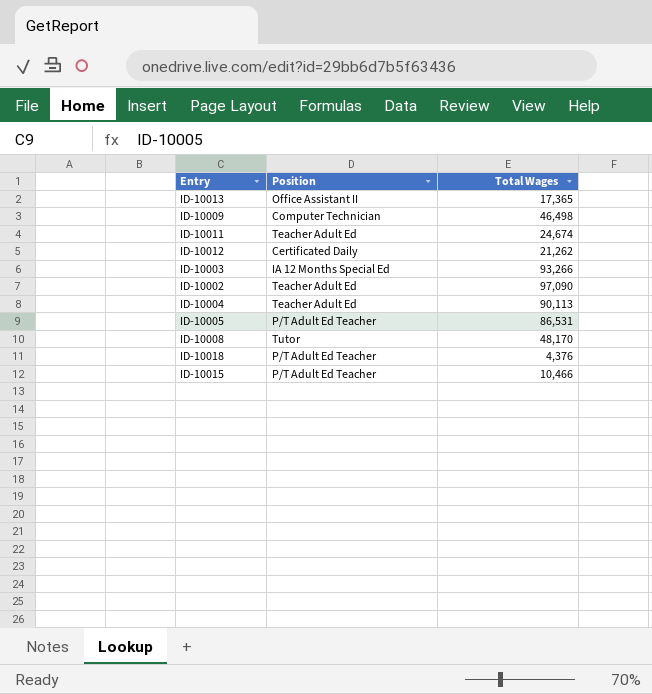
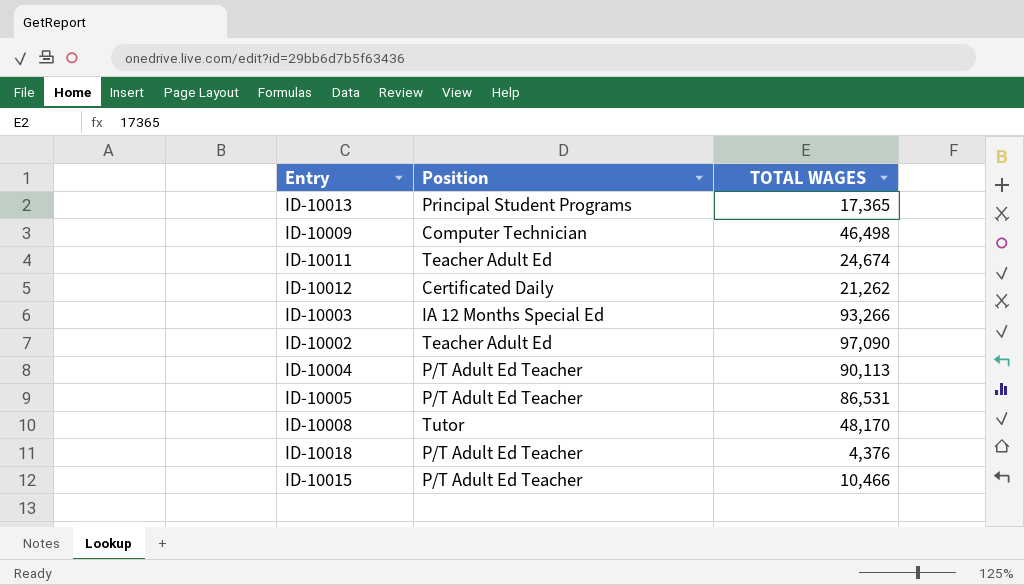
column name: Total Wages -> TOTAL WAGES
ID-10013 | Position: Office Assistant II -> Principal Student Programs
ID-10004 | Position: Teacher Adult Ed -> P/T Adult Ed Teacher

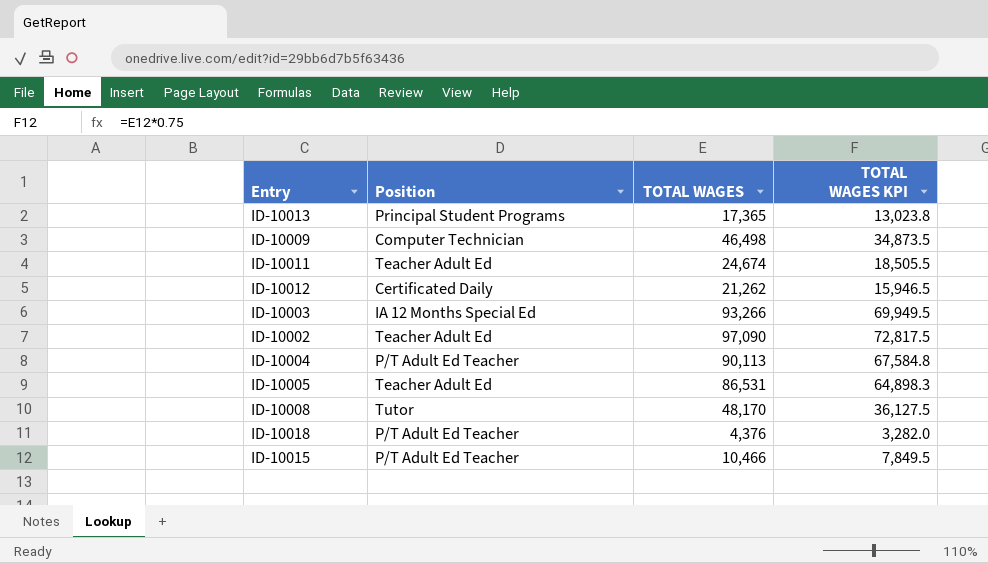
column TOTAL WAGES KPI | formula: none -> [TOTAL WAGES] * 0.75
ID-10005 | Position: P/T Adult Ed Teacher -> Teacher Adult Ed

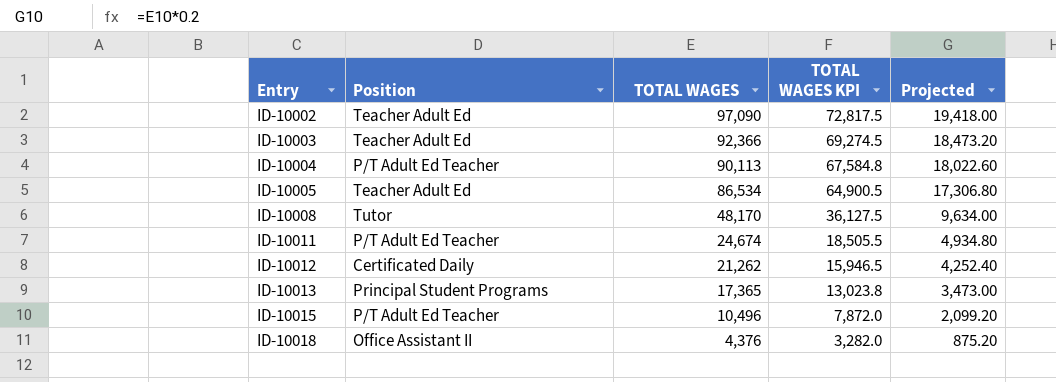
row order: none -> Entry ascending
column Projected | formula: none -> [TOTAL WAGES] * 0.2
row ID-10009: Computer Technician | 46,498 | 34,873.5 -> none
ID-10003 | Position: IA 12 Months Special Ed -> Teacher Adult Ed
ID-10003 | TOTAL WAGES: 93,266 -> 92,366
ID-10003 | TOTAL WAGES KPI: 69,949.5 -> 69,274.5
ID-10005 | TOTAL WAGES: 86,531 -> 86,534
ID-10005 | TOTAL WAGES KPI: 64,898.3 -> 64,900.5
ID-10011 | Position: Teacher Adult Ed -> P/T Adult Ed Teacher
ID-10015 | TOTAL WAGES: 10,466 -> 10,496
ID-10015 | TOTAL WAGES KPI: 7,849.5 -> 7,872.0
ID-10018 | Position: P/T Adult Ed Teacher -> Office Assistant II

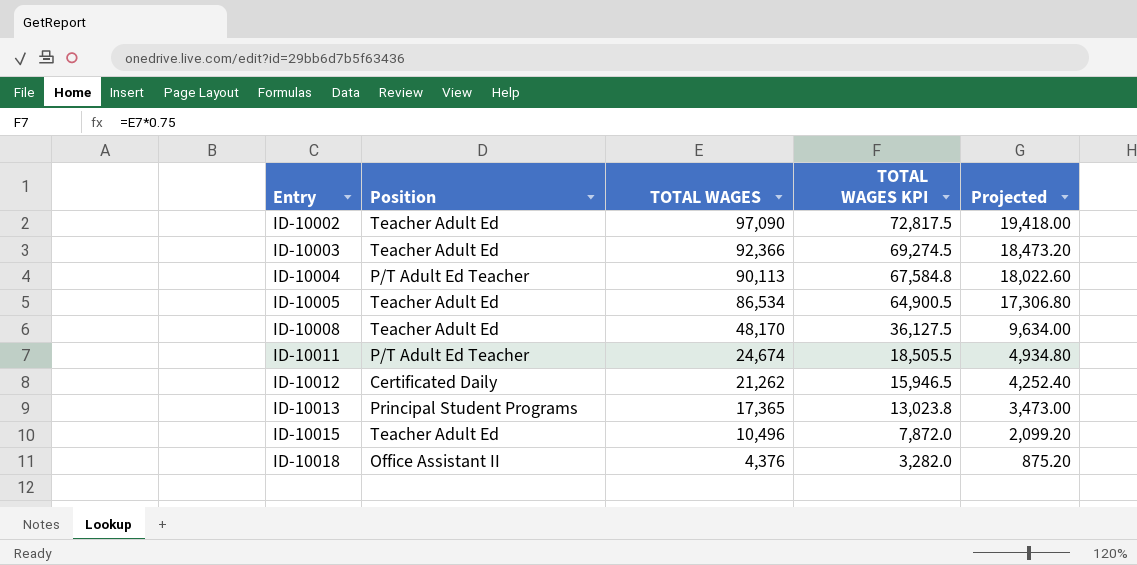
ID-10008 | Position: Tutor -> Teacher Adult Ed
ID-10015 | Position: P/T Adult Ed Teacher -> Teacher Adult Ed

